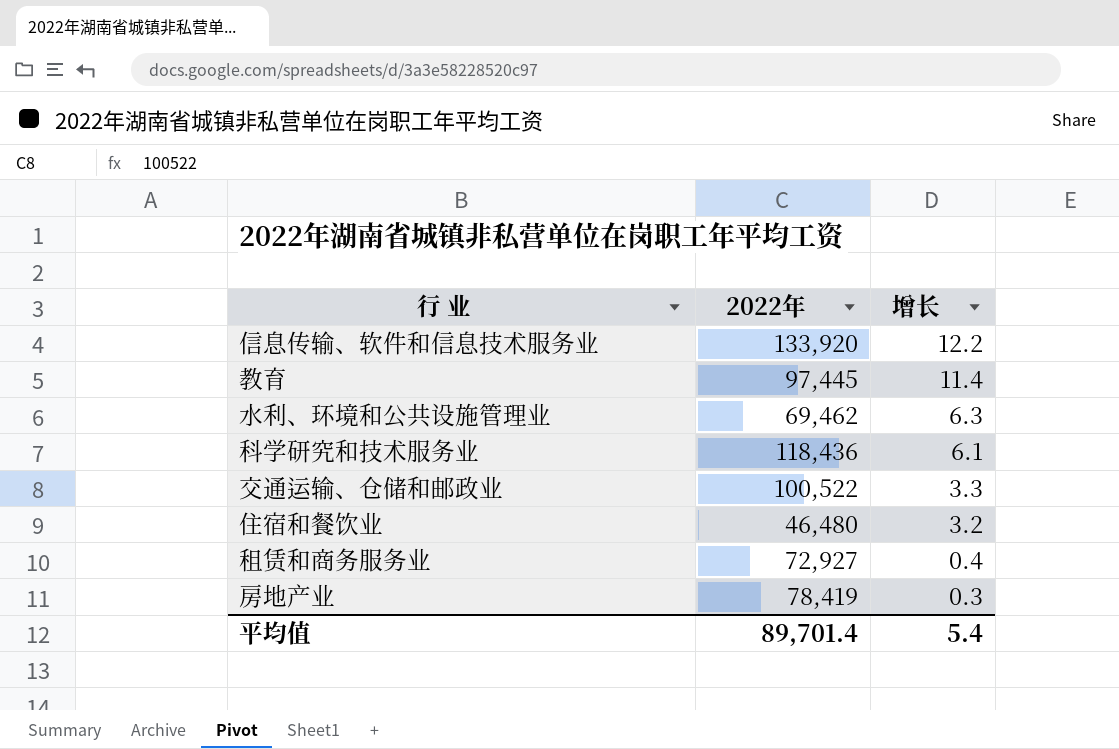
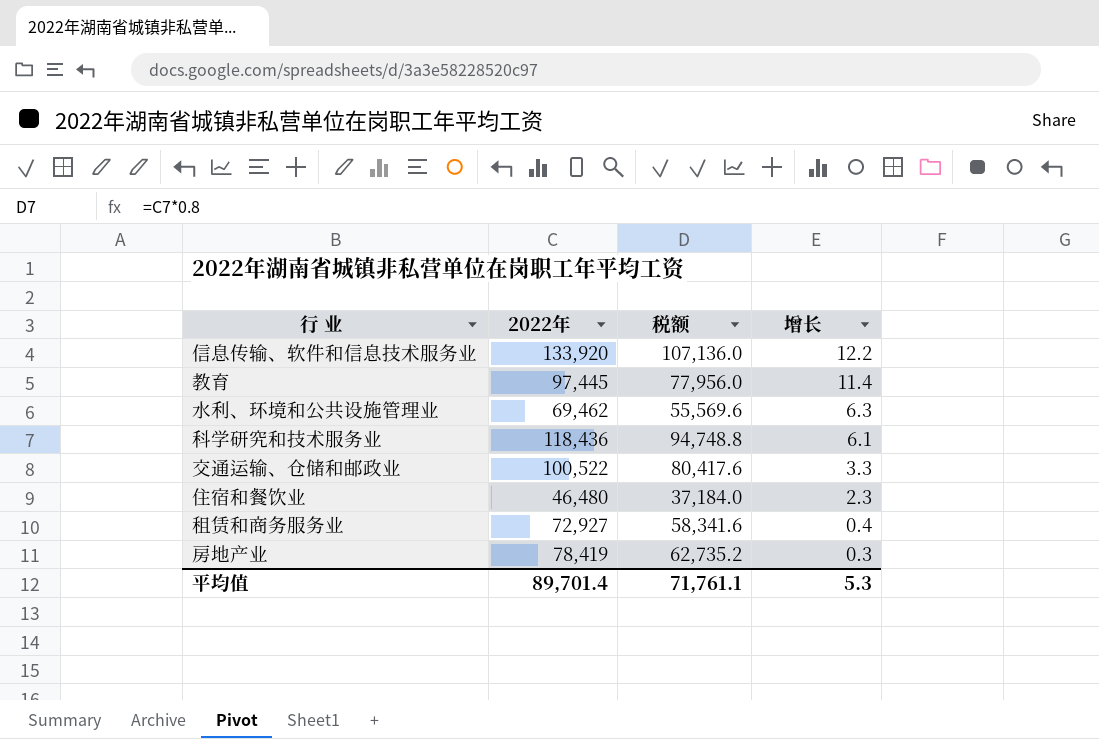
column 税额 | formula: none -> [2022年] * 0.8
住宿和餐饮业 | 增长: 3.2 -> 2.3
平均值 | 增长: 5.4 -> 5.3

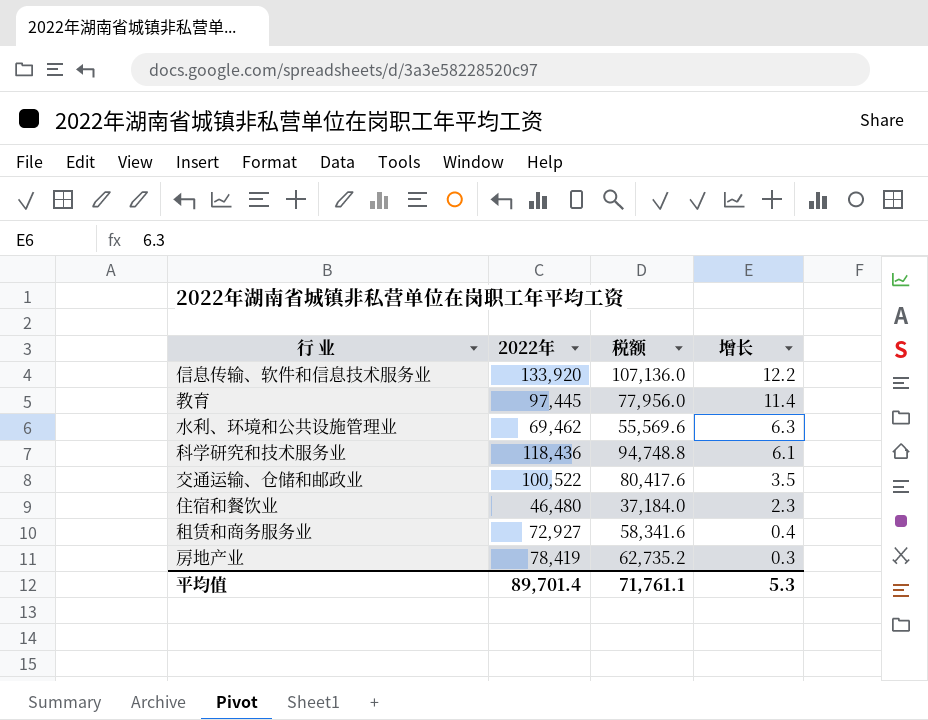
交通运输、仓储和邮政业 | 增长: 3.3 -> 3.5

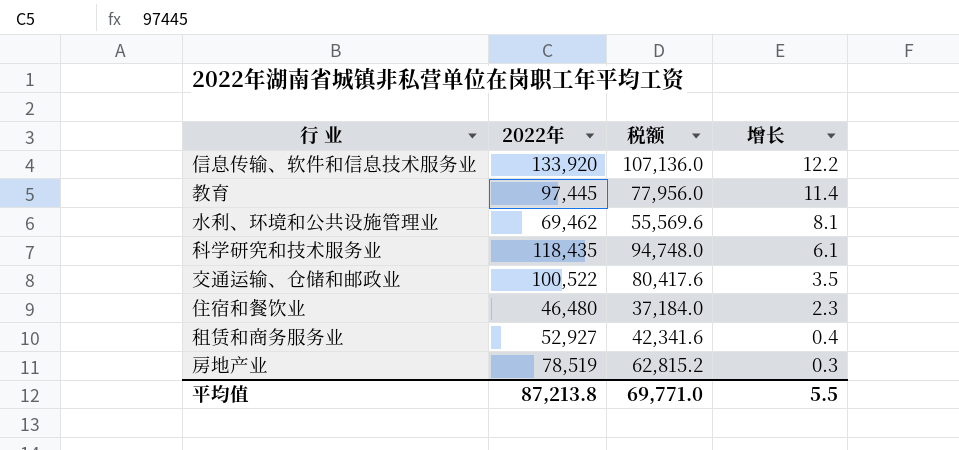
水利、环境和公共设施管理业 | 增长: 6.3 -> 8.1
科学研究和技术服务业 | 2022年: 118,436 -> 118,435
科学研究和技术服务业 | 税额: 94,748.8 -> 94,748.0
租赁和商务服务业 | 2022年: 72,927 -> 52,927
租赁和商务服务业 | 税额: 58,341.6 -> 42,341.6
房地产业 | 2022年: 78,419 -> 78,519
房地产业 | 税额: 62,735.2 -> 62,815.2
平均值 | 2022年: 89,701.4 -> 87,213.8
平均值 | 税额: 71,761.1 -> 69,771.0
平均值 | 增长: 5.3 -> 5.5

